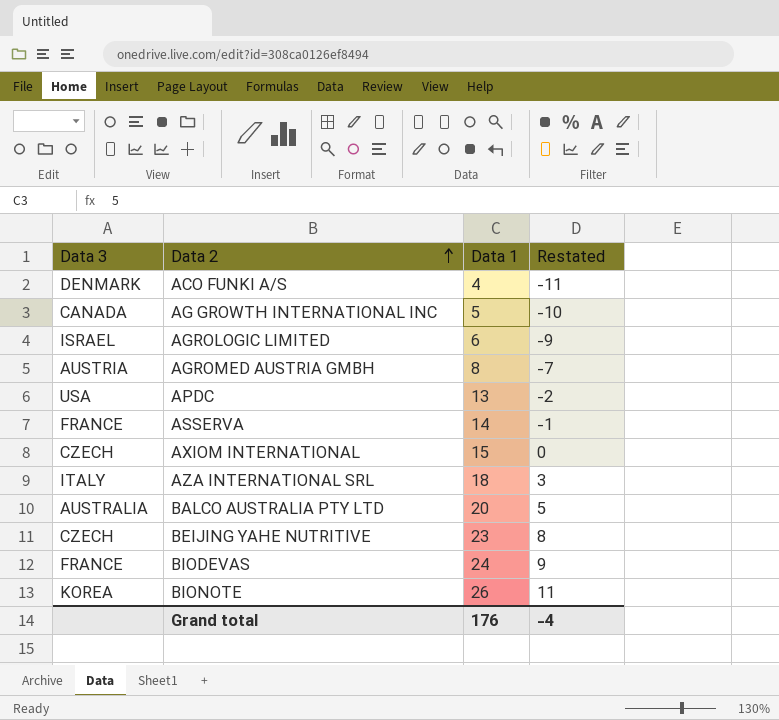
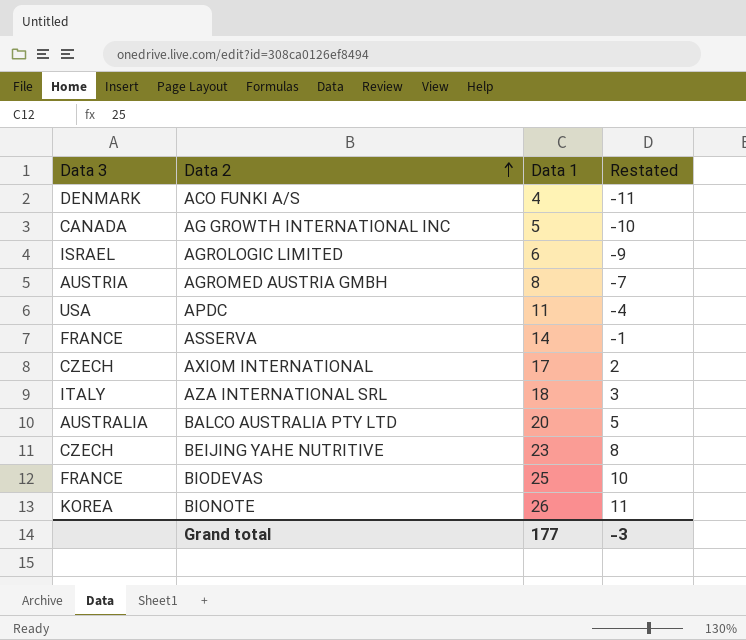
APDC | Data 1: 13 -> 11
APDC | Restated: -2 -> -4
AXIOM INTERNATIONAL | Data 1: 15 -> 17
AXIOM INTERNATIONAL | Restated: 0 -> 2
BIODEVAS | Data 1: 24 -> 25
BIODEVAS | Restated: 9 -> 10
Grand total | Data 1: 176 -> 177
Grand total | Restated: -4 -> -3

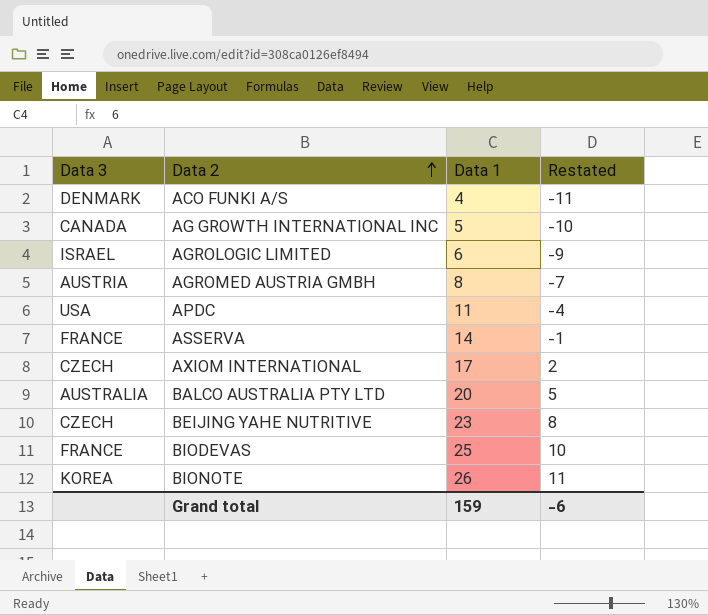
row AZA INTERNATIONAL SRL: ITALY | 18 | 3 -> none
Grand total | Data 1: 177 -> 159
Grand total | Restated: -3 -> -6

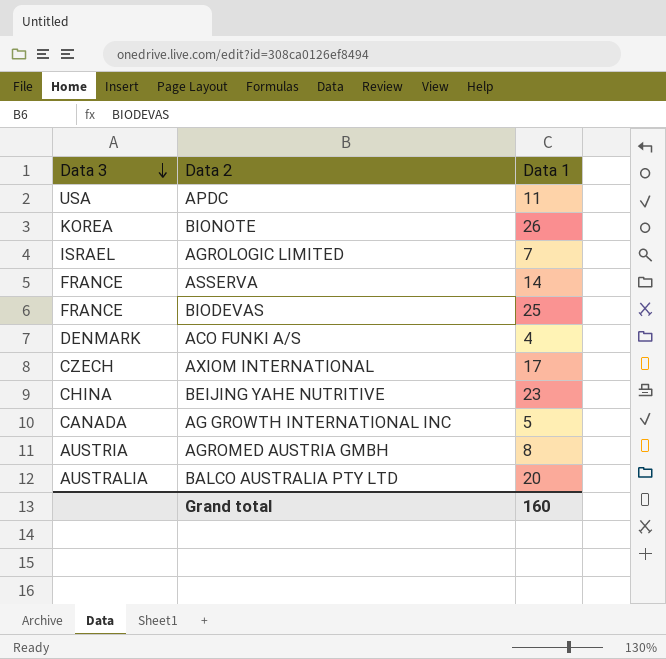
row order: Data 2 ascending -> Data 3 descending
column Restated | formula: [Data 1] - 15 -> none
AGROLOGIC LIMITED | Data 1: 6 -> 7
BEIJING YAHE NUTRITIVE | Data 3: CZECH -> CHINA
Grand total | Data 1: 159 -> 160

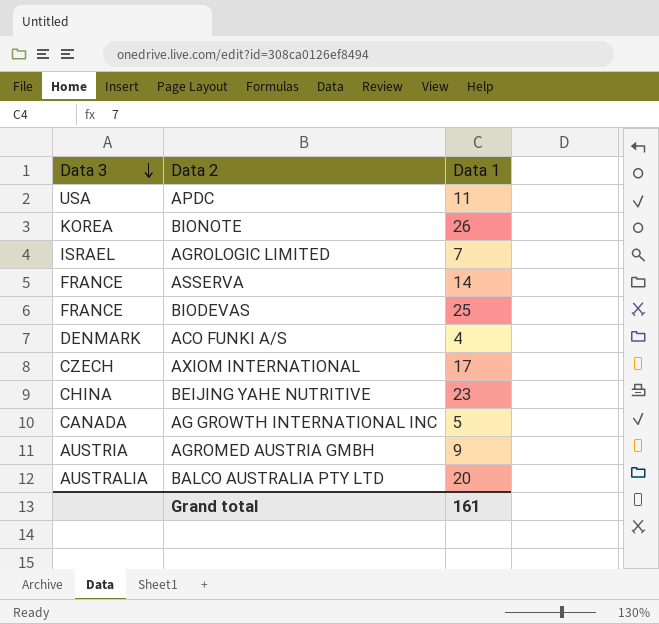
AGROMED AUSTRIA GMBH | Data 1: 8 -> 9
Grand total | Data 1: 160 -> 161

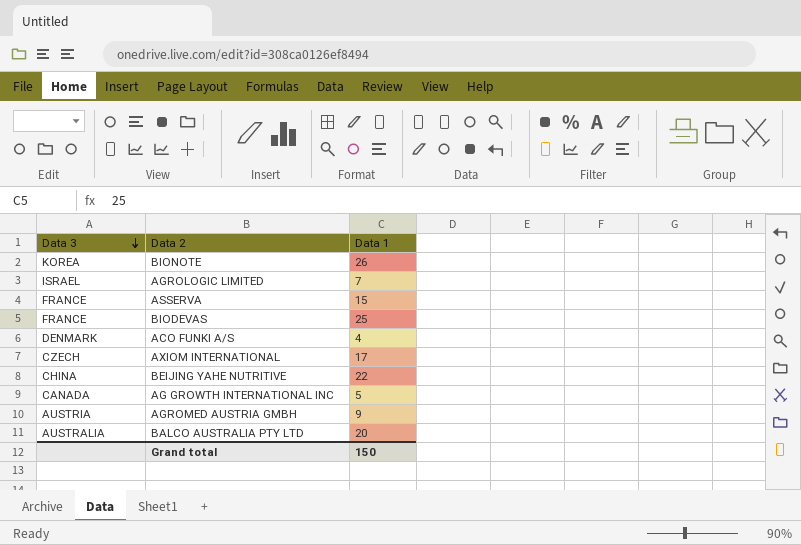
row APDC: USA | 11 -> none
ASSERVA | Data 1: 14 -> 15
BEIJING YAHE NUTRITIVE | Data 1: 23 -> 22
Grand total | Data 1: 161 -> 150

